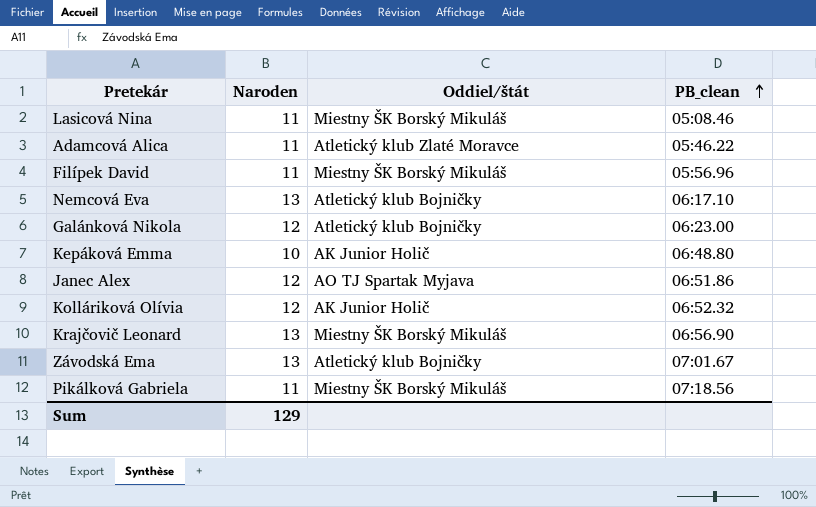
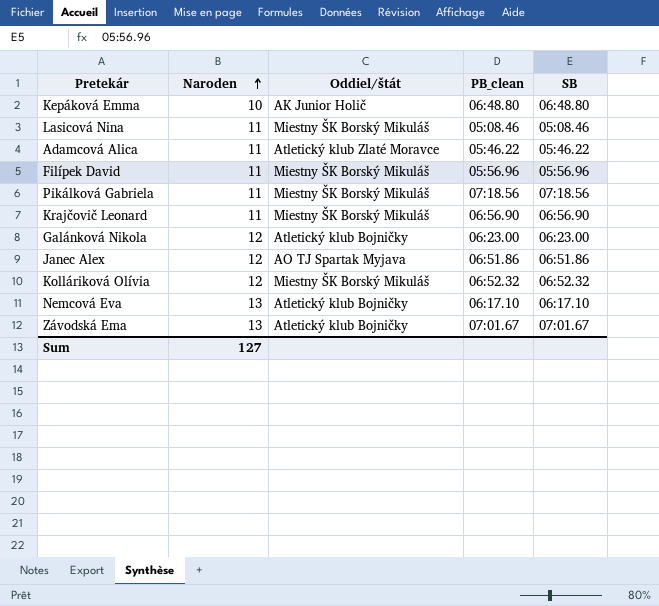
row order: PB_clean ascending -> Naroden ascending
column SB | position: none -> 5
Krajčovič Leonard | Naroden: 13 -> 11
Kolláriková Olívia | Oddiel/štát: AK Junior Holič -> Miestny ŠK Borský Mikuláš
Sum | Naroden: 129 -> 127

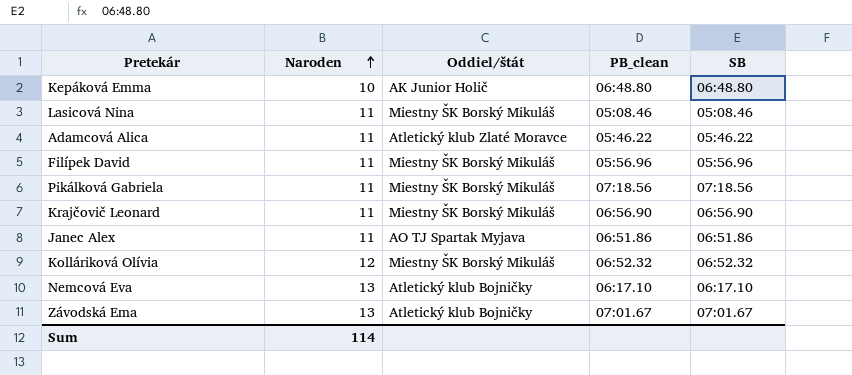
row Galánková Nikola: 12 | Atletický klub Bojničky | 06:23.00 | 06:23.00 -> none
Janec Alex | Naroden: 12 -> 11
Sum | Naroden: 127 -> 114

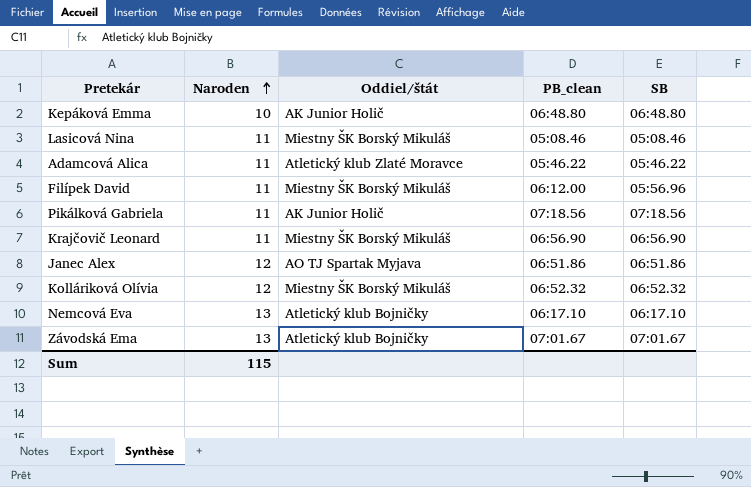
Filípek David | PB_clean: 05:56.96 -> 06:12.00
Pikálková Gabriela | Oddiel/štát: Miestny ŠK Borský Mikuláš -> AK Junior Holič
Janec Alex | Naroden: 11 -> 12
Sum | Naroden: 114 -> 115

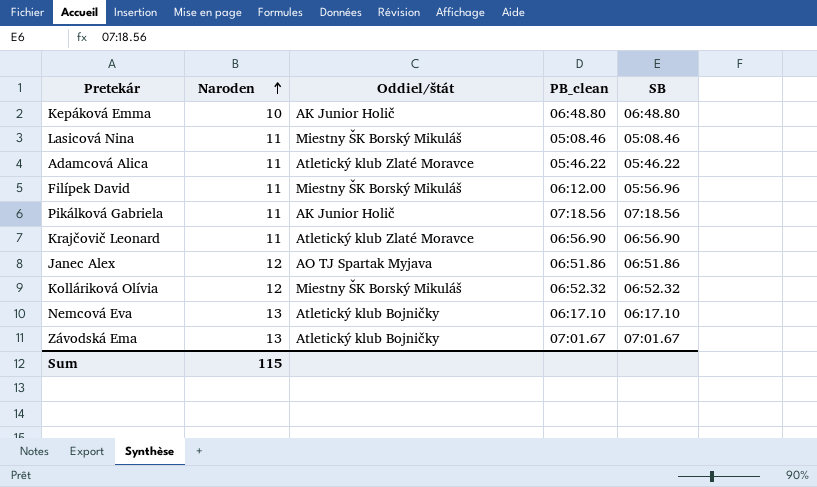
Krajčovič Leonard | Oddiel/štát: Miestny ŠK Borský Mikuláš -> Atletický klub Zlaté Moravce

